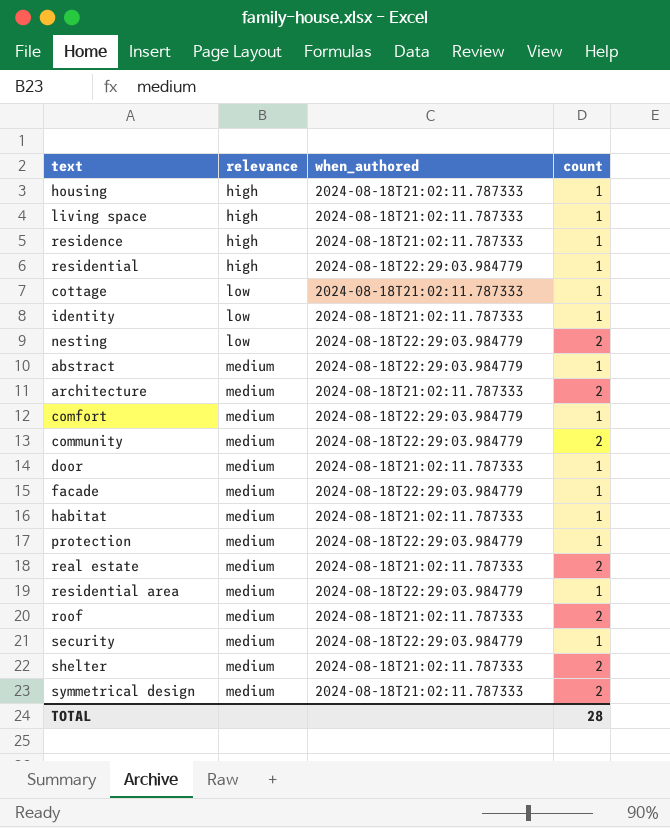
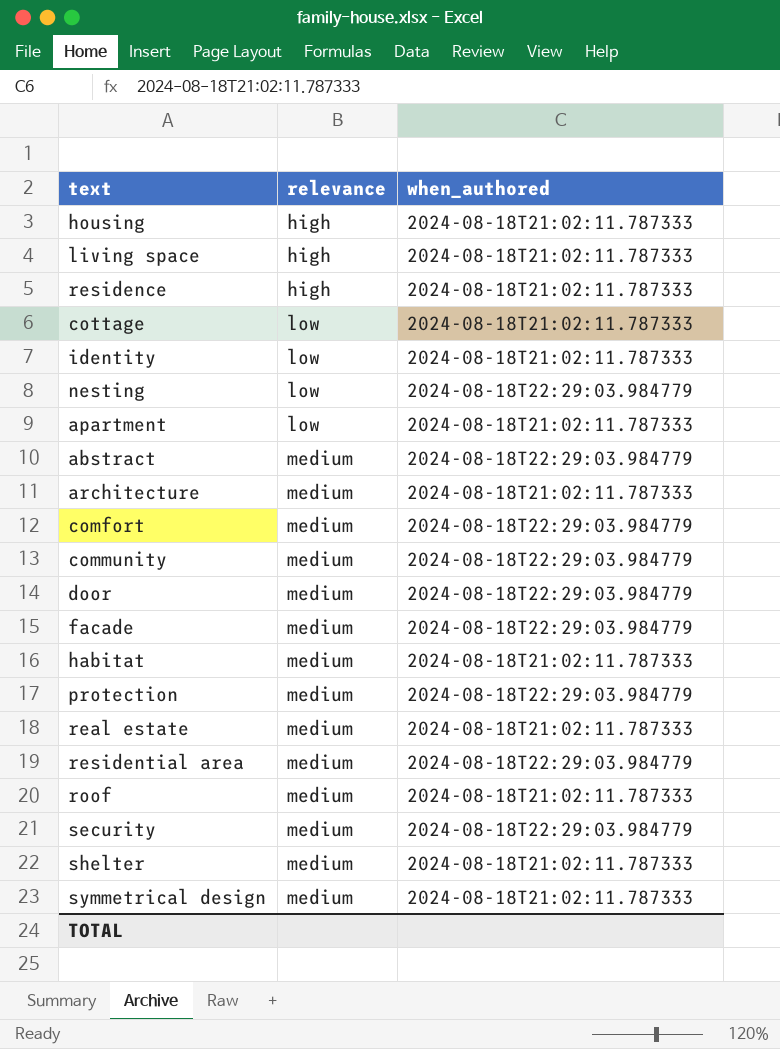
column count | position: 4 -> none
row residential: high | 2024-08-18T22:29:03.984779 | 1 -> none
row apartment: none -> low | 2024-08-18T21:02:11.787333
door | when_authored: 2024-08-18T21:02:11.787333 -> 2024-08-18T22:29:03.984779

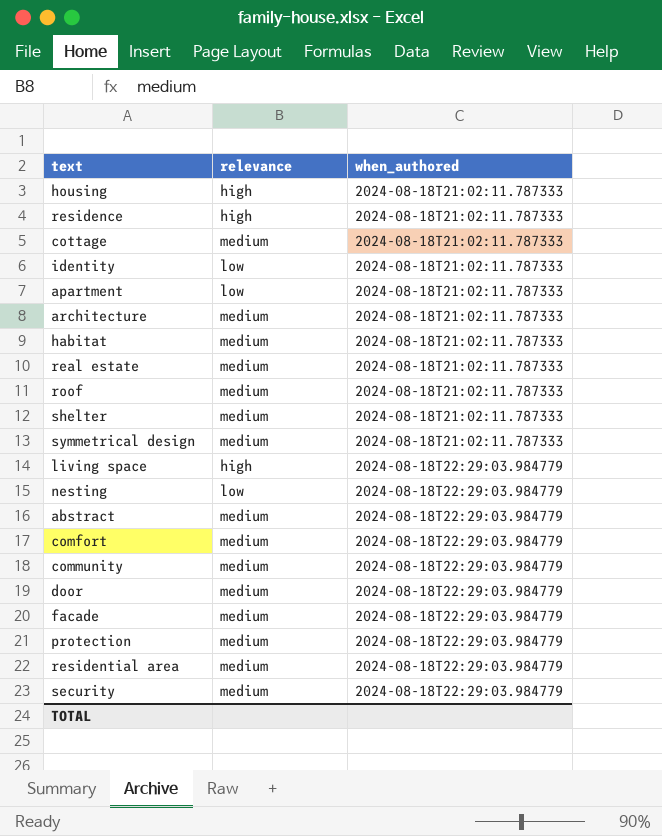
row order: relevance ascending -> when_authored ascending
cottage | relevance: low -> medium
living space | when_authored: 2024-08-18T21:02:11.787333 -> 2024-08-18T22:29:03.984779

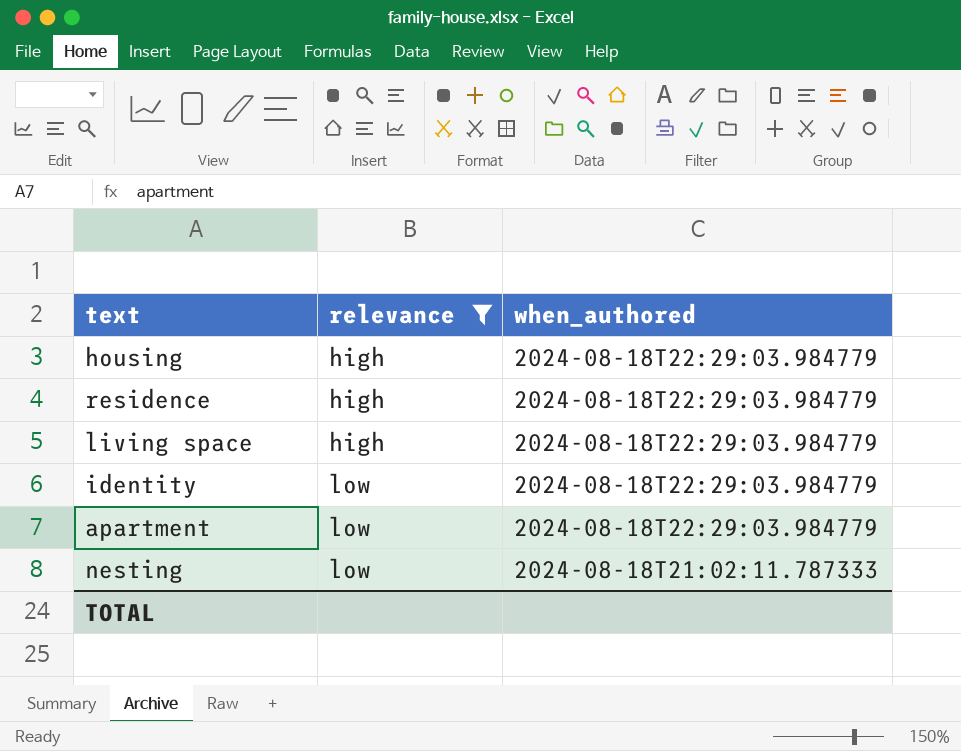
filter: none -> relevance != medium
row order: when_authored ascending -> relevance ascending
housing | when_authored: 2024-08-18T21:02:11.787333 -> 2024-08-18T22:29:03.984779
residence | when_authored: 2024-08-18T21:02:11.787333 -> 2024-08-18T22:29:03.984779
identity | when_authored: 2024-08-18T21:02:11.787333 -> 2024-08-18T22:29:03.984779
apartment | when_authored: 2024-08-18T21:02:11.787333 -> 2024-08-18T22:29:03.984779
nesting | when_authored: 2024-08-18T22:29:03.984779 -> 2024-08-18T21:02:11.787333

